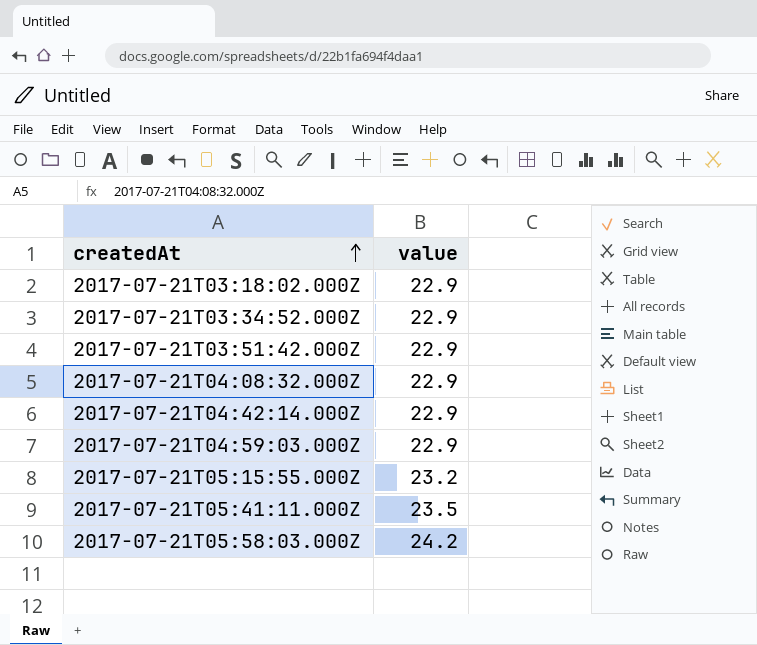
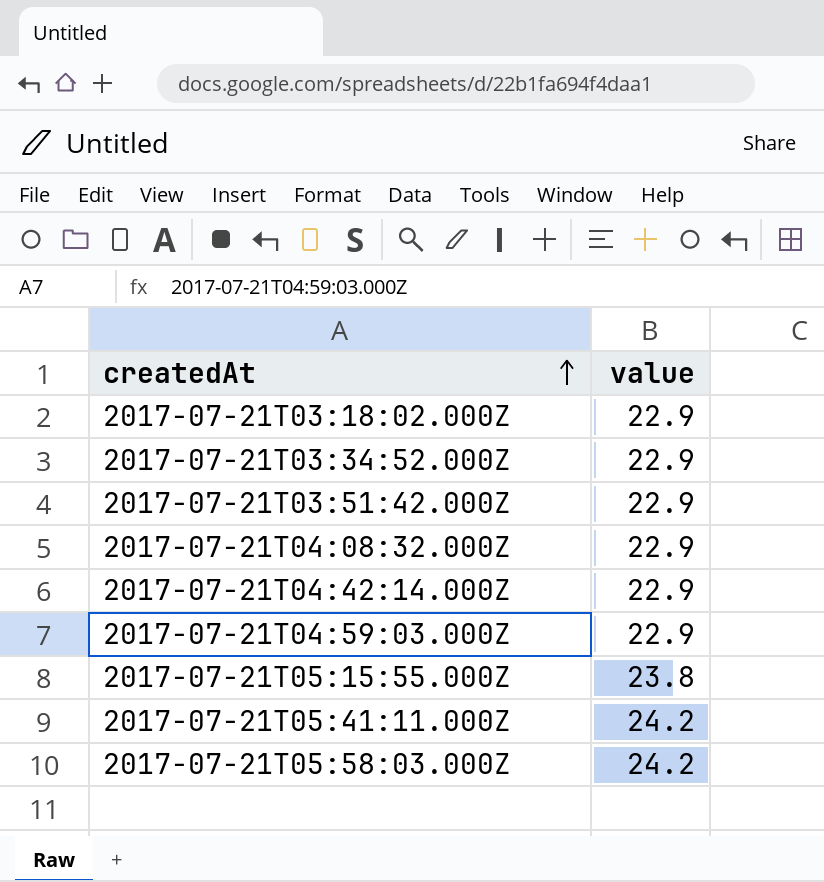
2017-07-21T05:15:55.000Z | value: 23.2 -> 23.8
2017-07-21T05:41:11.000Z | value: 23.5 -> 24.2

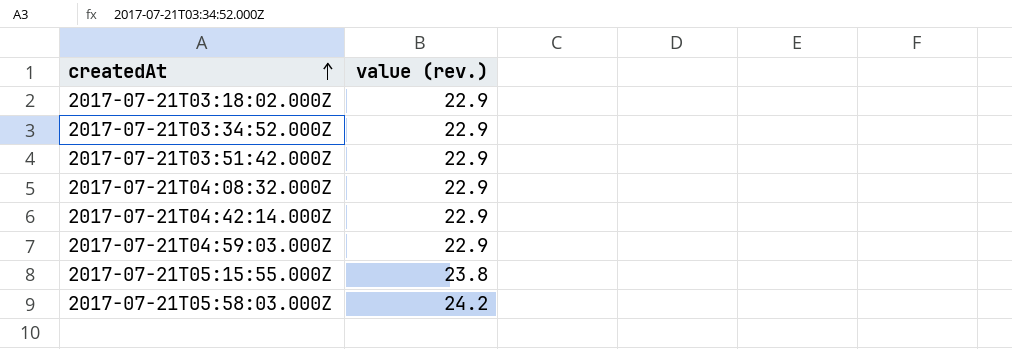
column name: value -> value (rev.)
row 2017-07-21T05:41:11.000Z: 24.2 -> none

